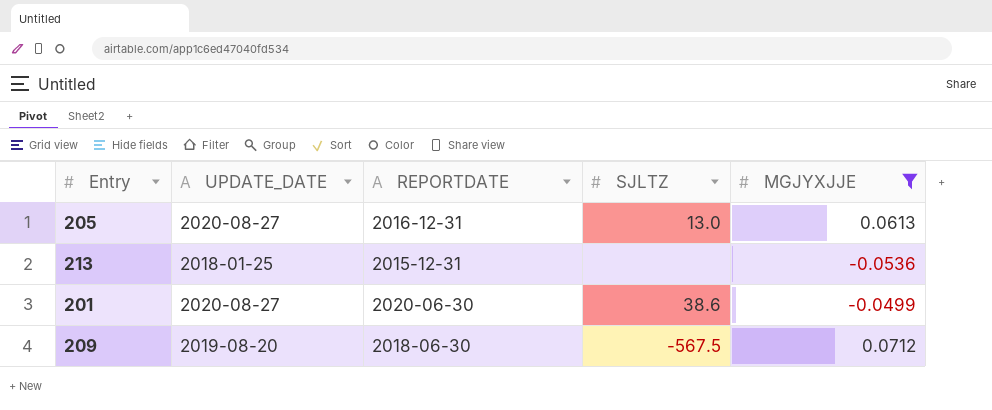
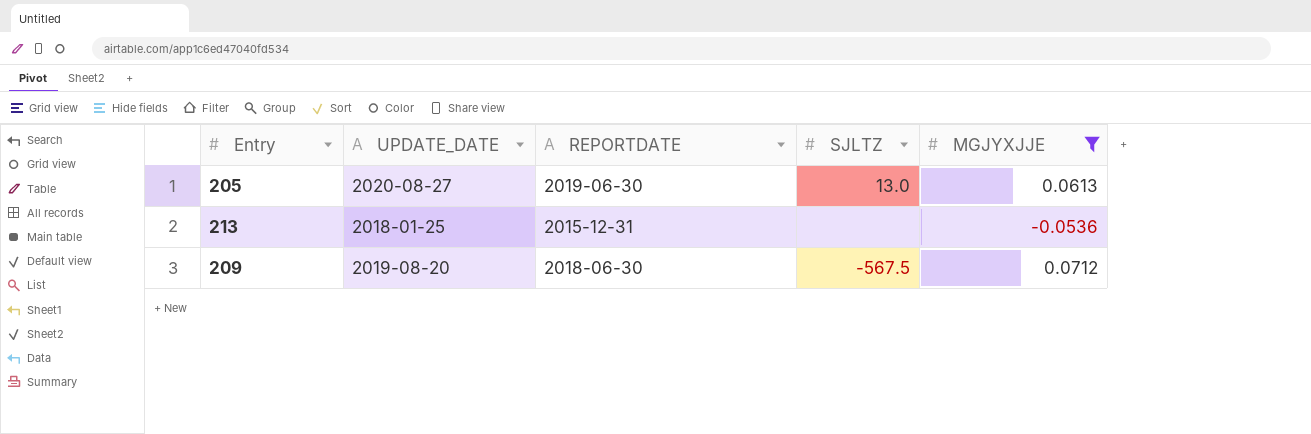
row 201: 2020-08-27 | 2020-06-30 | 38.6 | -0.0499 -> none
205 | REPORTDATE: 2016-12-31 -> 2019-06-30

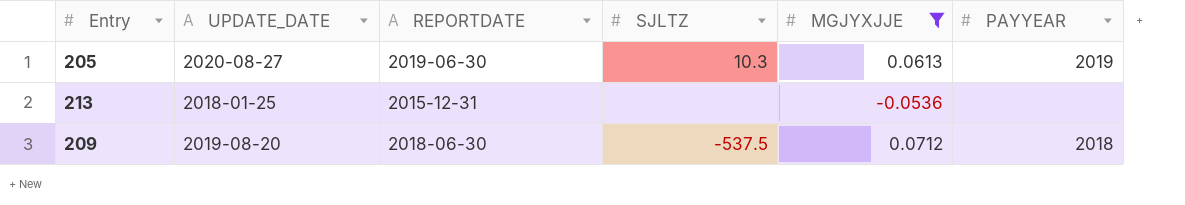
column PAYYEAR | position: none -> 6
205 | SJLTZ: 13.0 -> 10.3
209 | SJLTZ: -567.5 -> -537.5

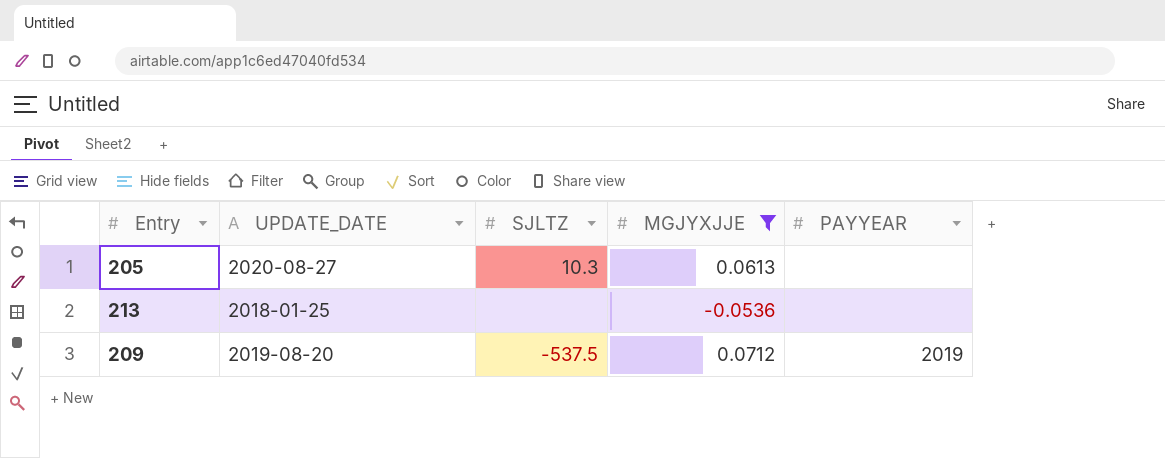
column REPORTDATE | position: 3 -> none
205 | PAYYEAR: 2019 -> none
209 | PAYYEAR: 2018 -> 2019

